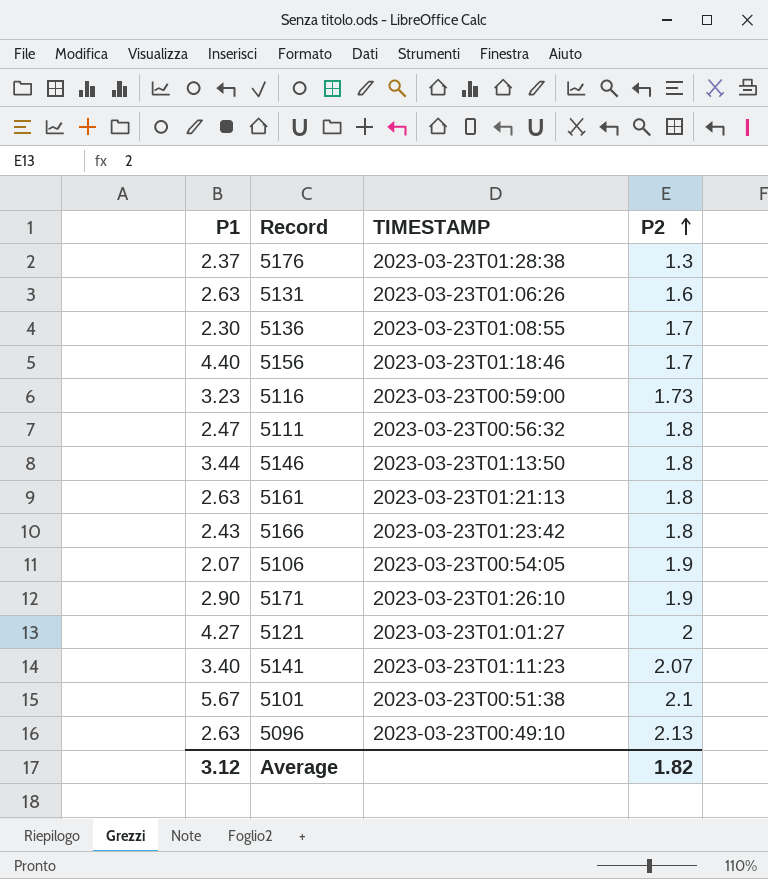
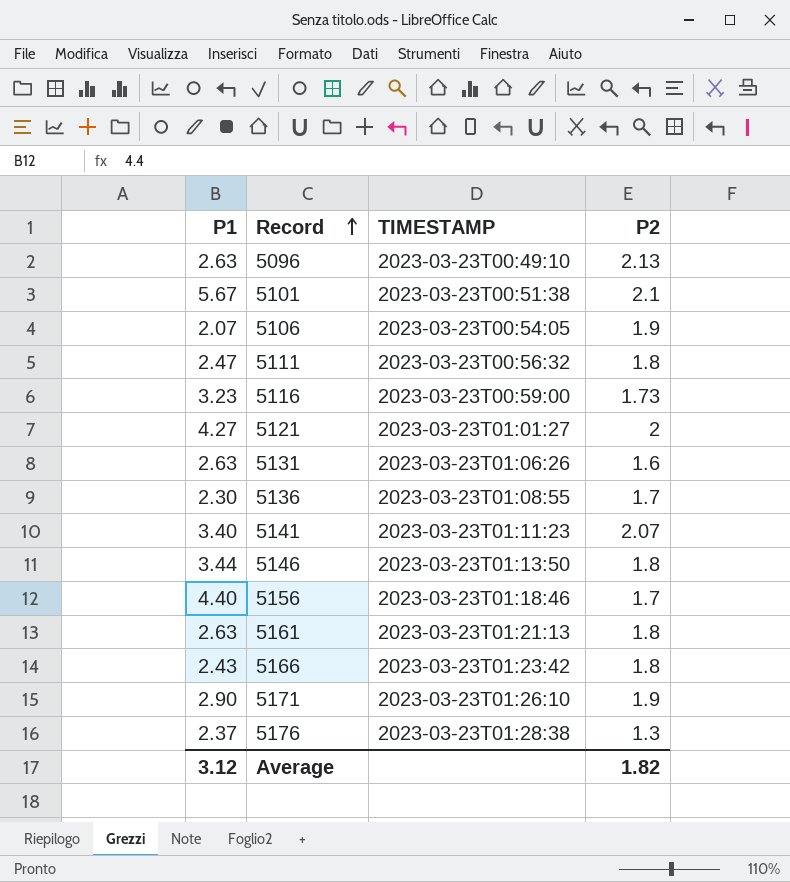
row order: P2 ascending -> Record ascending

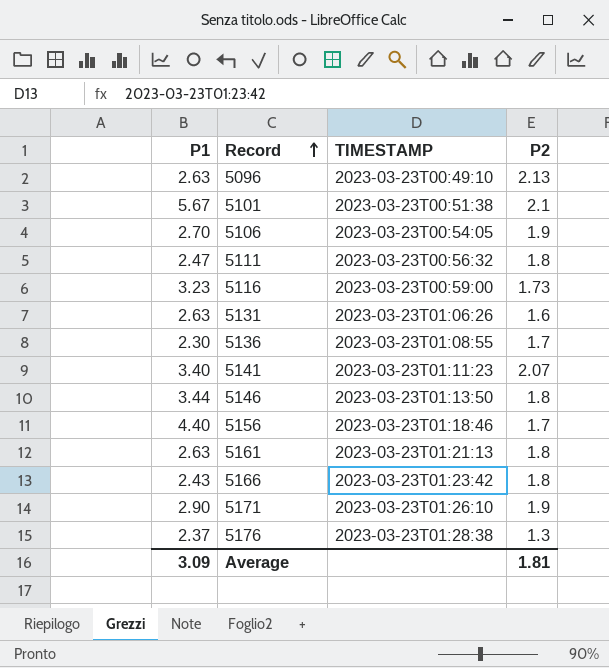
row 5121: 4.27 | 2023-03-23T01:01:27 | 2 -> none
5106 | P1: 2.07 -> 2.70
Average | P1: 3.12 -> 3.09
Average | P2: 1.82 -> 1.81

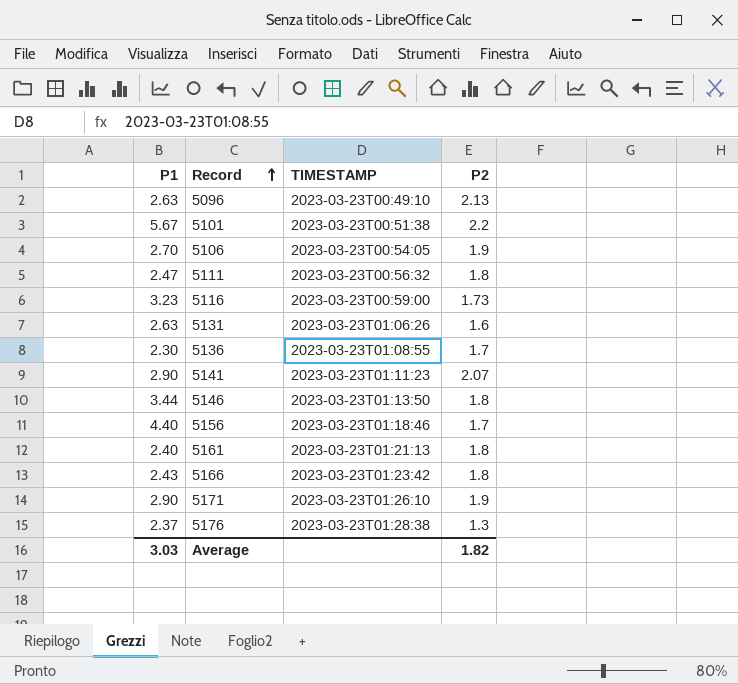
5101 | P2: 2.1 -> 2.2
5141 | P1: 3.40 -> 2.90
5161 | P1: 2.63 -> 2.40
Average | P1: 3.09 -> 3.03
Average | P2: 1.81 -> 1.82

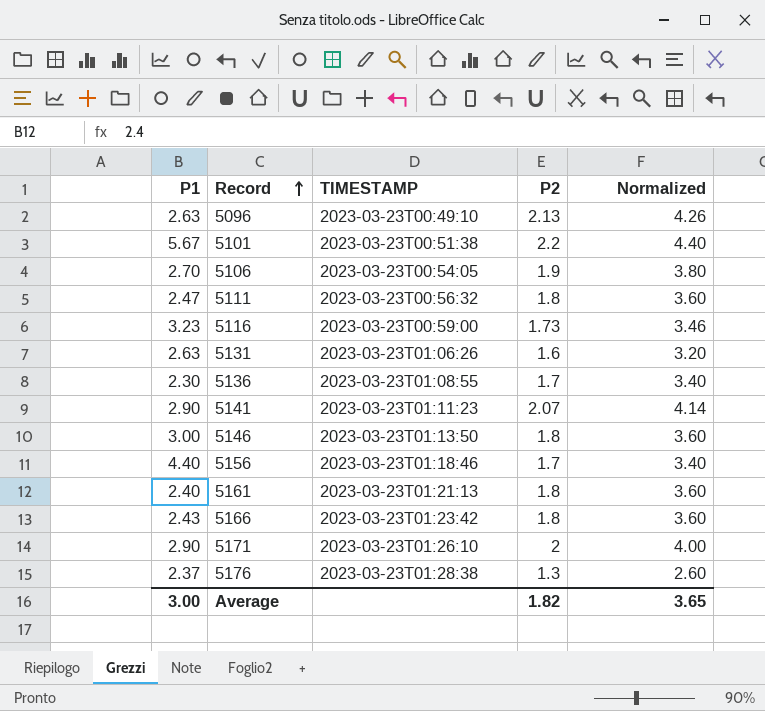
column Normalized | formula: none -> [P2] * 2
5146 | P1: 3.44 -> 3.00
5171 | P2: 1.9 -> 2
Average | P1: 3.03 -> 3.00

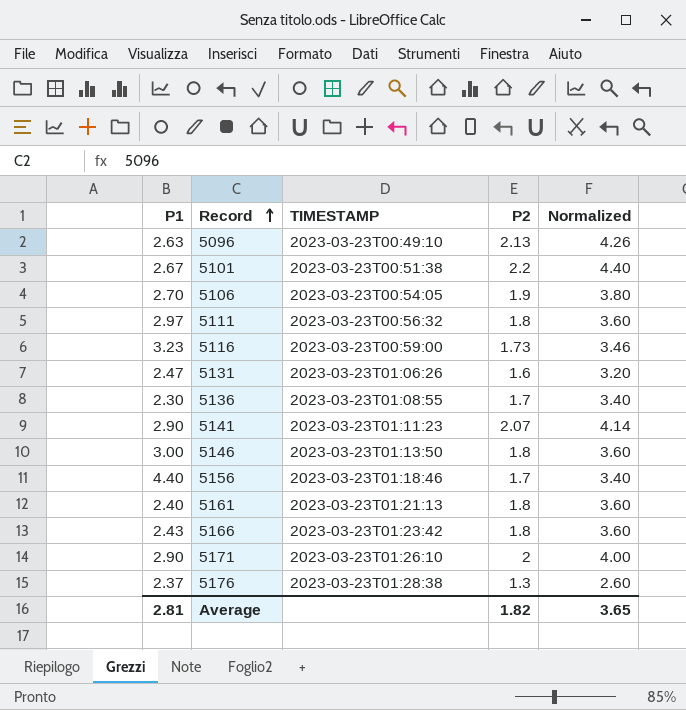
5101 | P1: 5.67 -> 2.67
5111 | P1: 2.47 -> 2.97
5131 | P1: 2.63 -> 2.47
Average | P1: 3.00 -> 2.81

